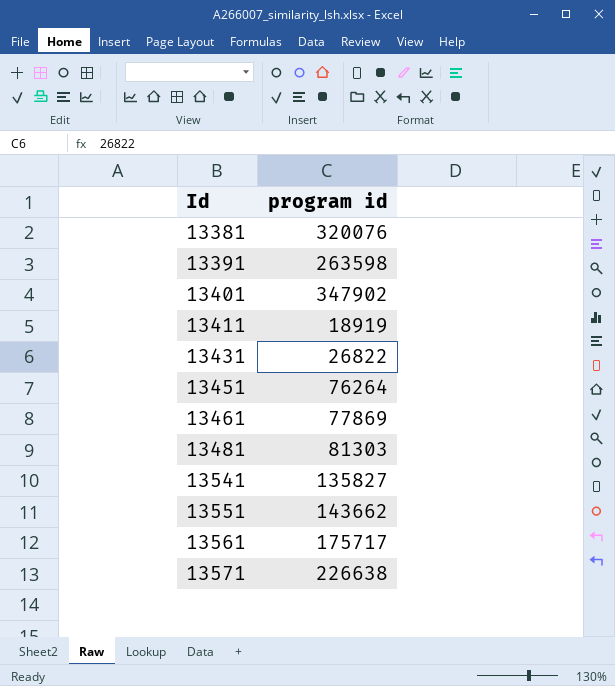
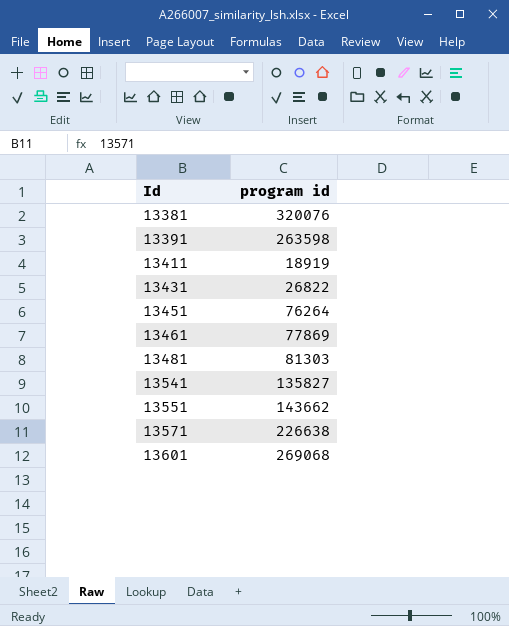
row 13401: 347902 -> none
row 13561: 175717 -> none
row 13601: none -> 269068

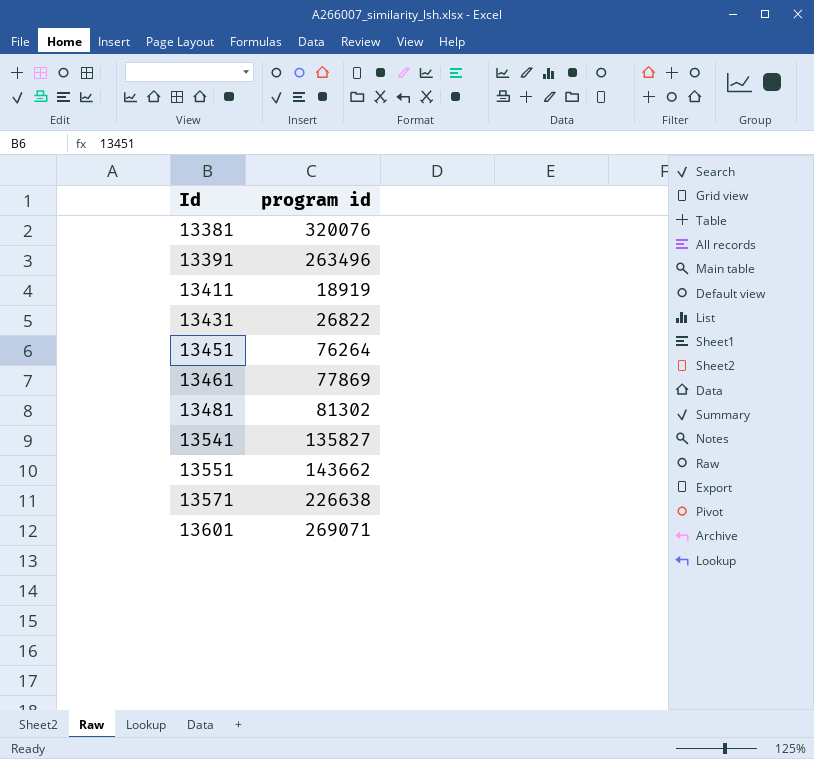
13391 | program id: 263598 -> 263496
13481 | program id: 81303 -> 81302
13601 | program id: 269068 -> 269071

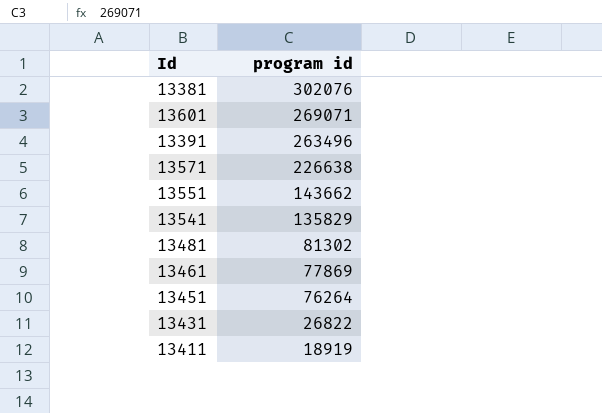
row order: Id ascending -> program id descending
13381 | program id: 320076 -> 302076
13541 | program id: 135827 -> 135829

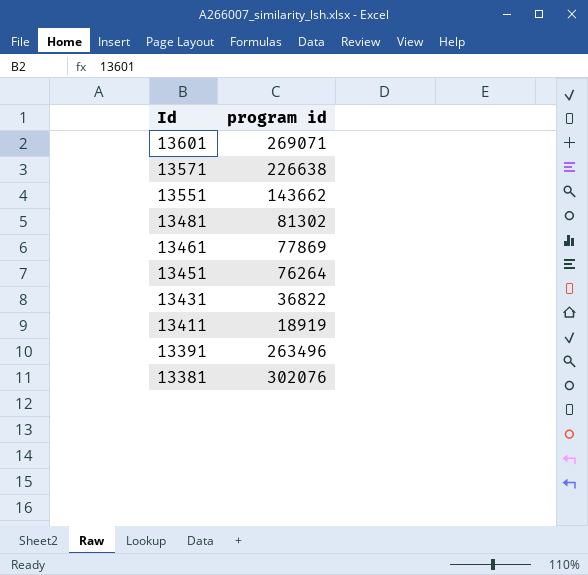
row order: program id descending -> Id descending
row 13541: 135829 -> none
13431 | program id: 26822 -> 36822

